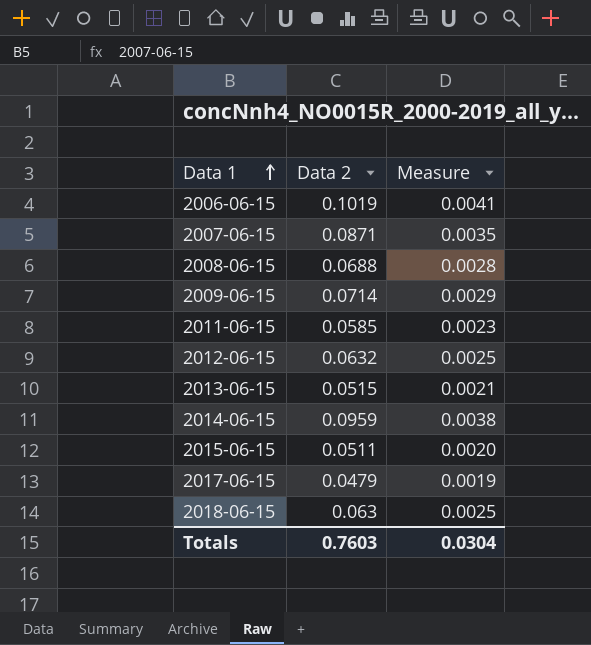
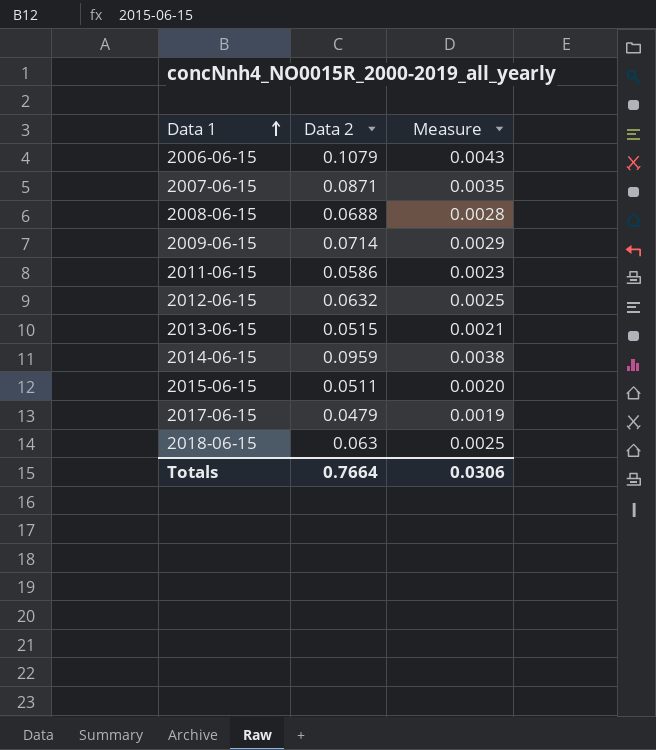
2006-06-15 | Data 2: 0.1019 -> 0.1079
2006-06-15 | Measure: 0.0041 -> 0.0043
2011-06-15 | Data 2: 0.0585 -> 0.0586
Totals | Data 2: 0.7603 -> 0.7664
Totals | Measure: 0.0304 -> 0.0306

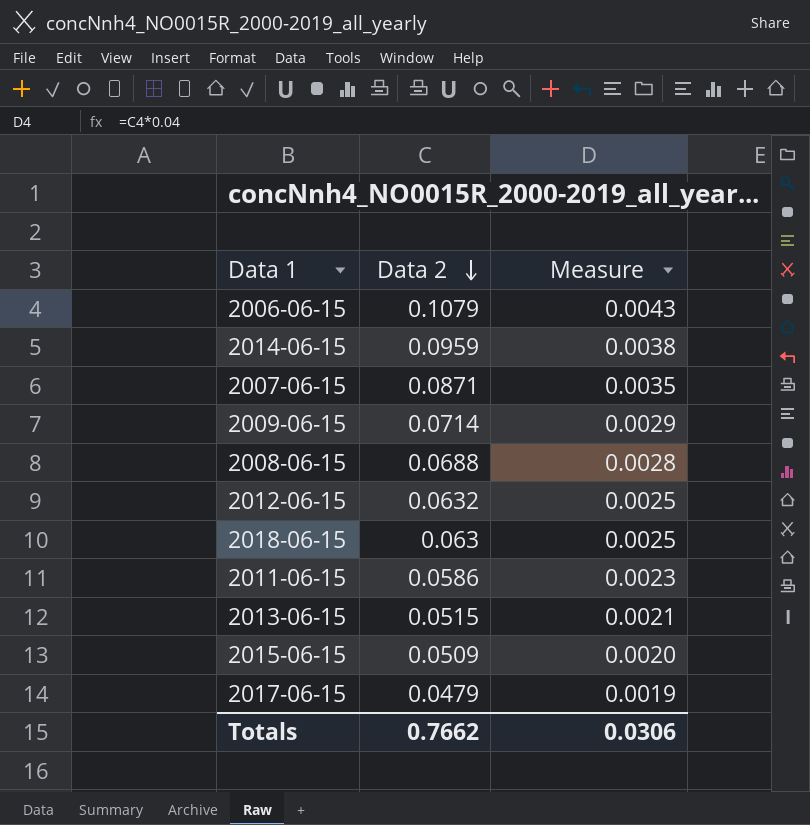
row order: Data 1 ascending -> Data 2 descending
2015-06-15 | Data 2: 0.0511 -> 0.0509
Totals | Data 2: 0.7664 -> 0.7662

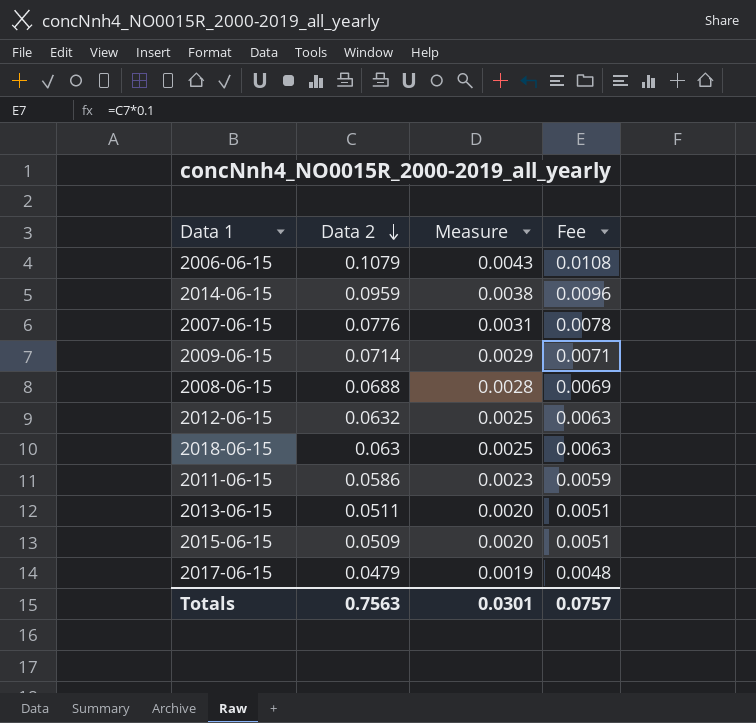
column Fee | formula: none -> [Data 2] * 0.1
2007-06-15 | Data 2: 0.0871 -> 0.0776
2007-06-15 | Measure: 0.0035 -> 0.0031
2013-06-15 | Data 2: 0.0515 -> 0.0511
2013-06-15 | Measure: 0.0021 -> 0.0020
Totals | Data 2: 0.7662 -> 0.7563
Totals | Measure: 0.0306 -> 0.0301

